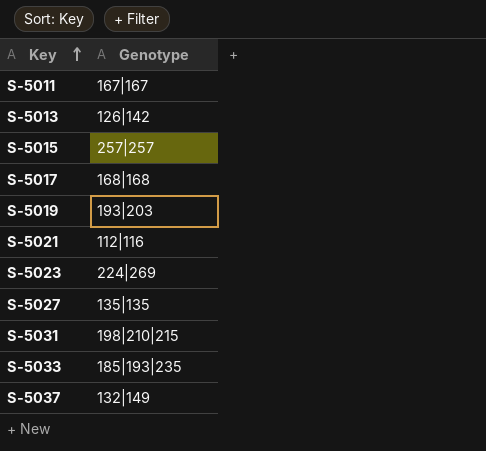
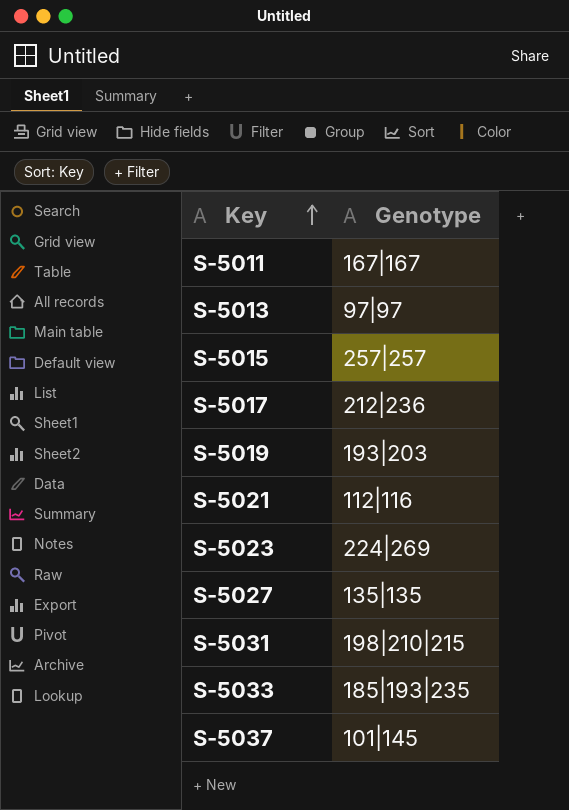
S-5013 | Genotype: 126|142 -> 97|97
S-5017 | Genotype: 168|168 -> 212|236
S-5037 | Genotype: 132|149 -> 101|145

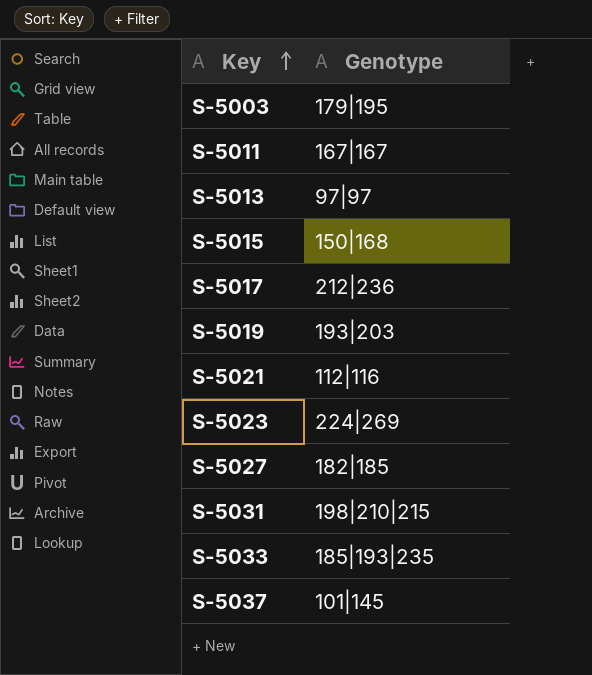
row S-5003: none -> 179|195
S-5015 | Genotype: 257|257 -> 150|168
S-5027 | Genotype: 135|135 -> 182|185

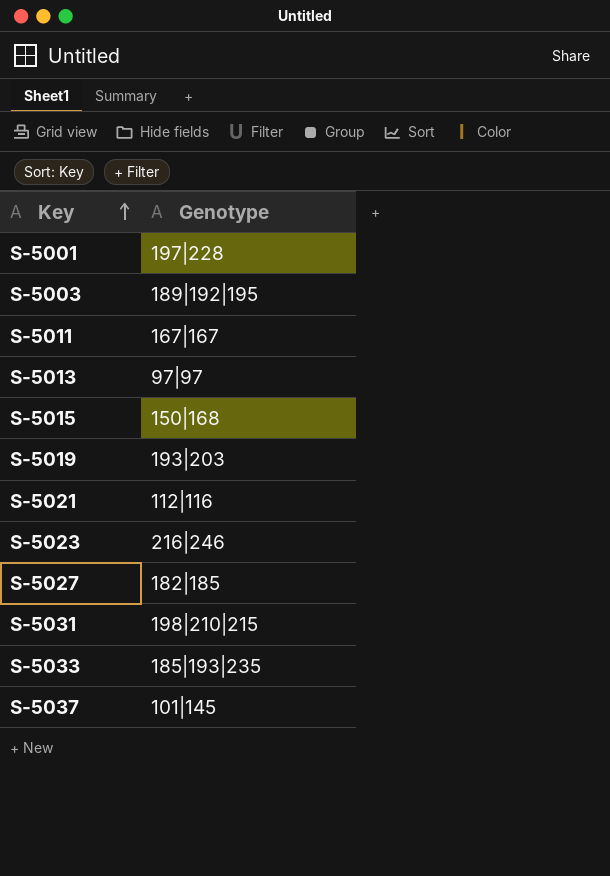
row S-5017: 212|236 -> none
row S-5001: none -> 197|228
S-5003 | Genotype: 179|195 -> 189|192|195
S-5023 | Genotype: 224|269 -> 216|246

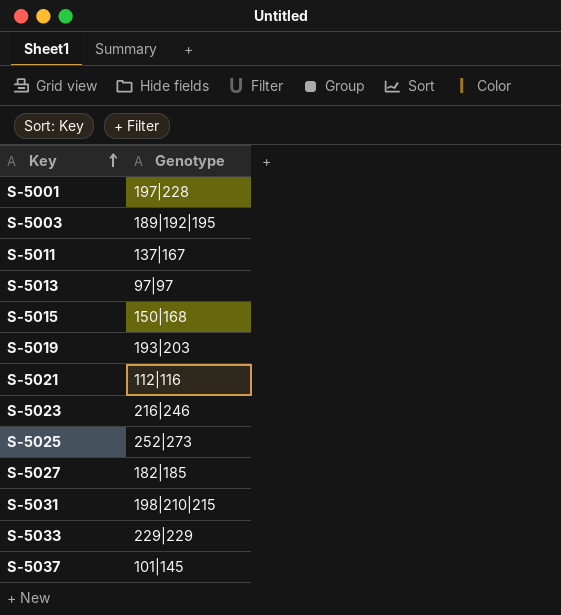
S-5011 | Genotype: 167|167 -> 137|167
row S-5025: none -> 252|273
S-5033 | Genotype: 185|193|235 -> 229|229

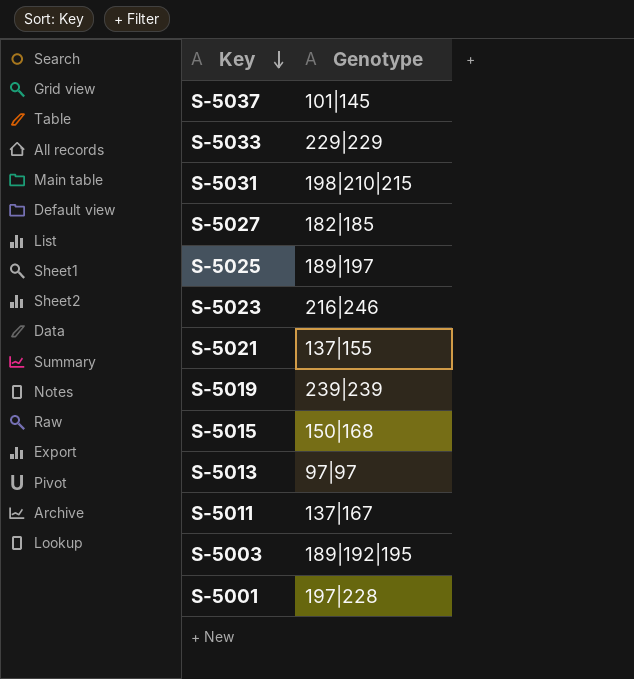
row order: Key ascending -> Key descending
S-5025 | Genotype: 252|273 -> 189|197
S-5021 | Genotype: 112|116 -> 137|155
S-5019 | Genotype: 193|203 -> 239|239

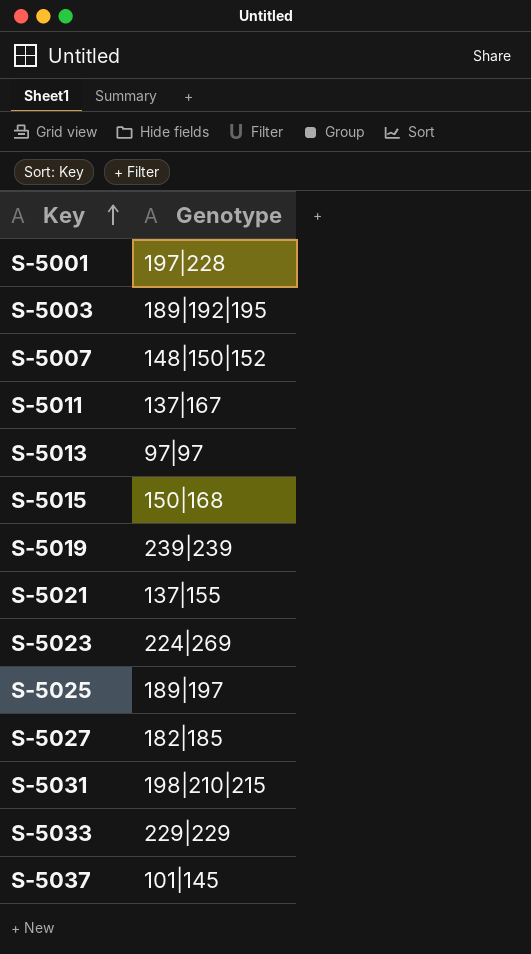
row order: Key descending -> Key ascending
row S-5007: none -> 148|150|152
S-5023 | Genotype: 216|246 -> 224|269

